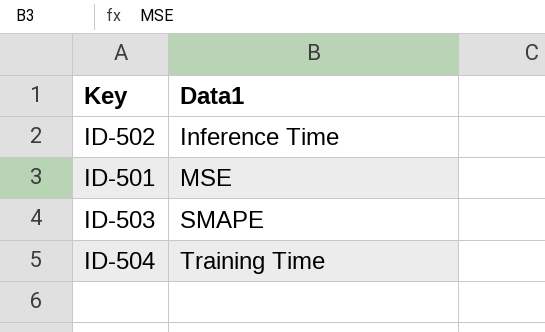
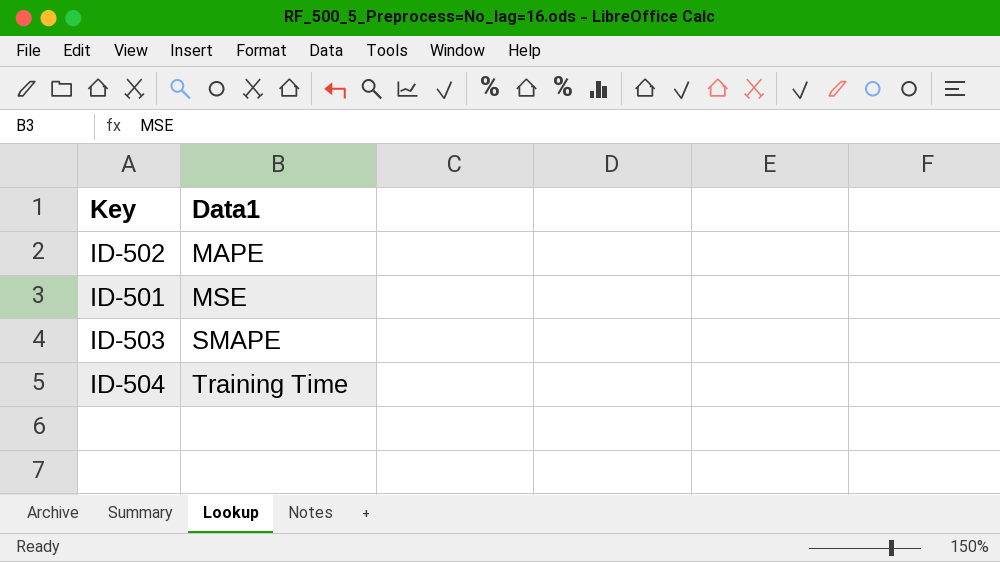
ID-502 | Data1: Inference Time -> MAPE

